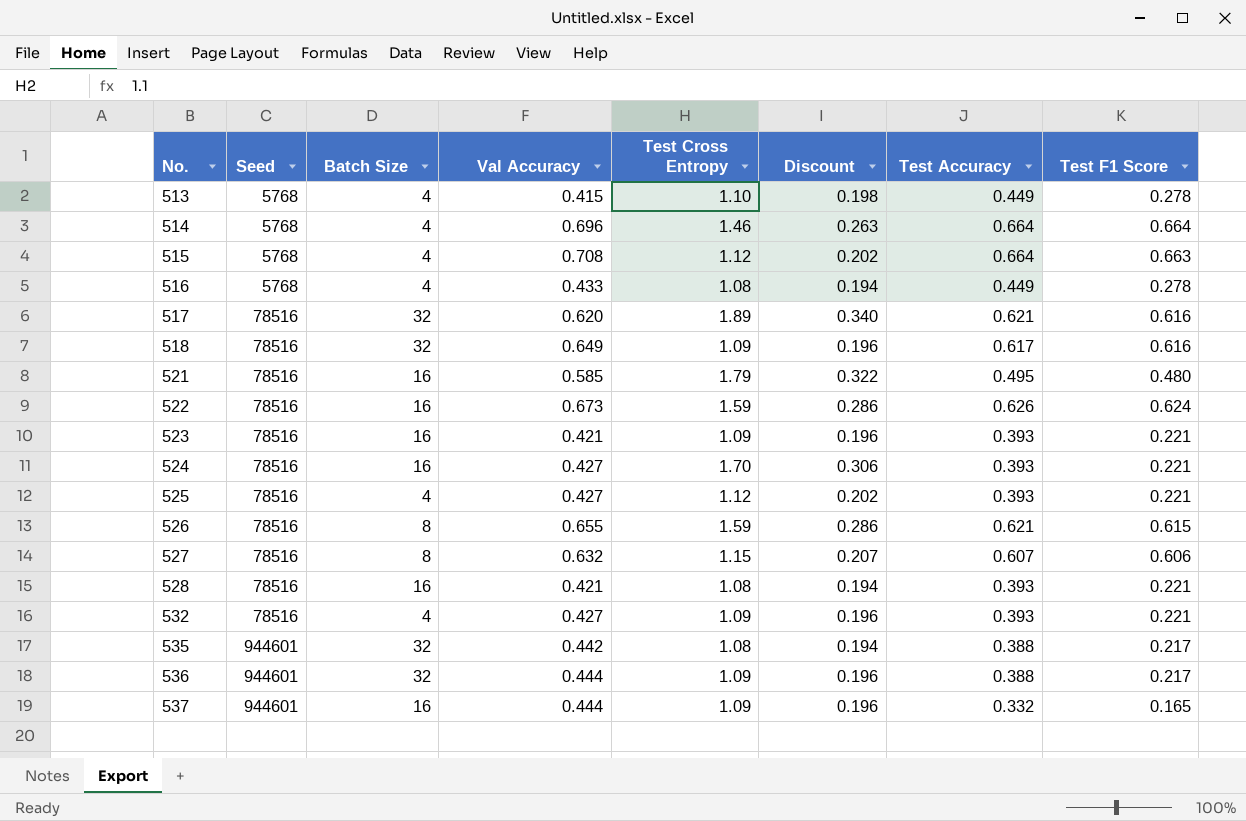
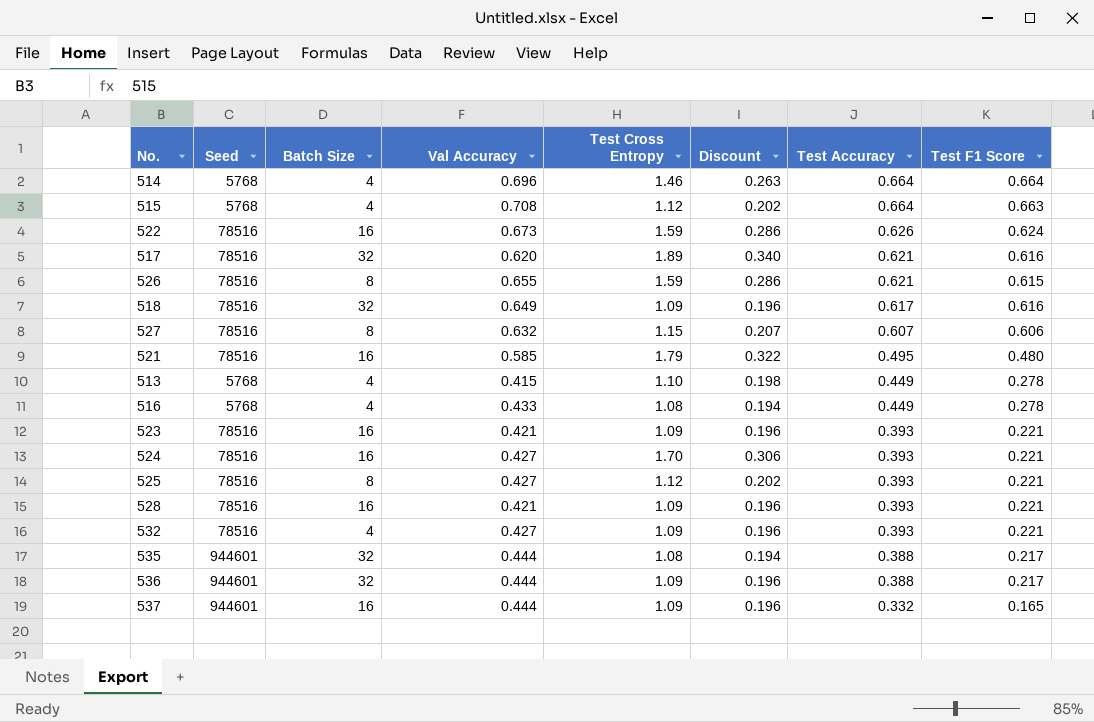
row order: No. ascending -> Test Accuracy descending
525 | Batch Size: 4 -> 8
528 | Test Cross Entropy: 1.08 -> 1.09
528 | Discount: 0.194 -> 0.196
535 | Val Accuracy: 0.442 -> 0.444

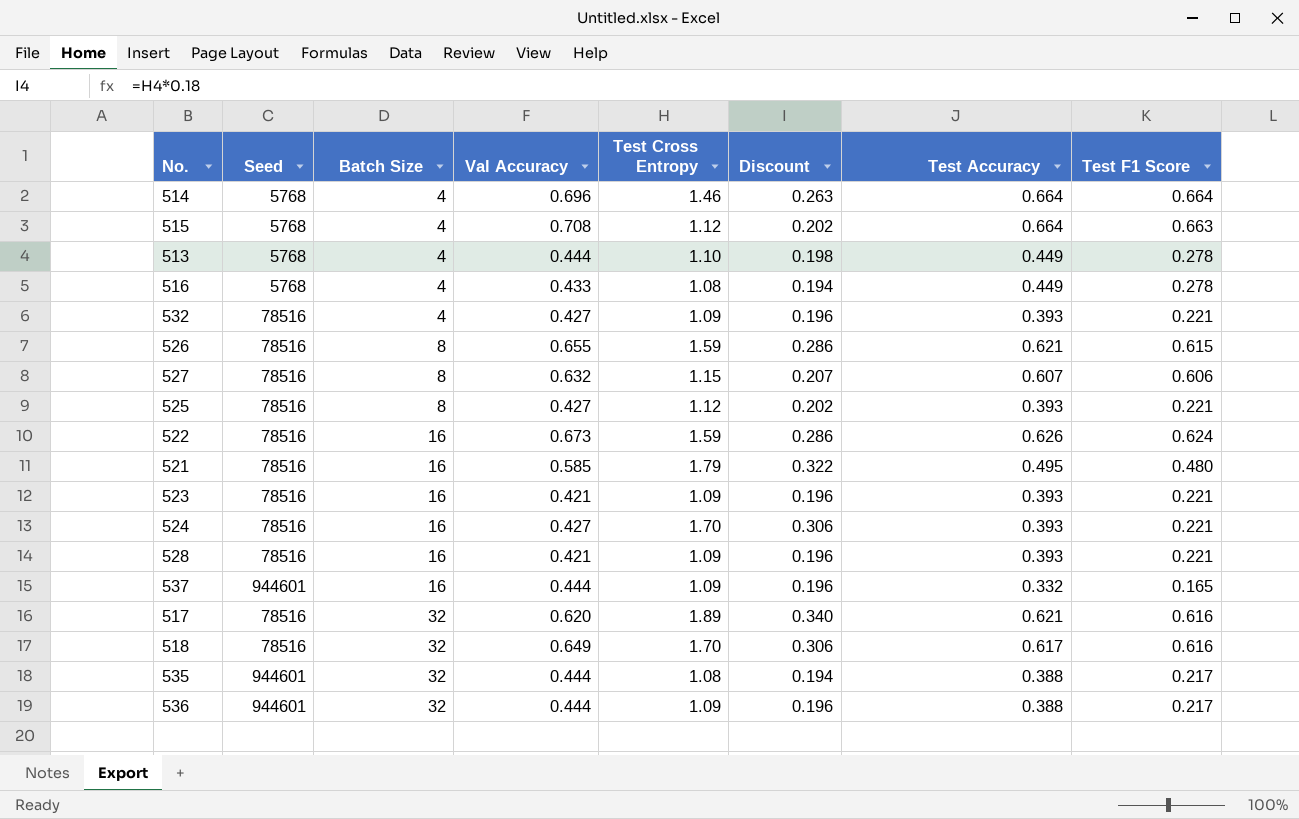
row order: Test Accuracy descending -> Batch Size ascending
513 | Val Accuracy: 0.415 -> 0.444
518 | Test Cross Entropy: 1.09 -> 1.70
518 | Discount: 0.196 -> 0.306

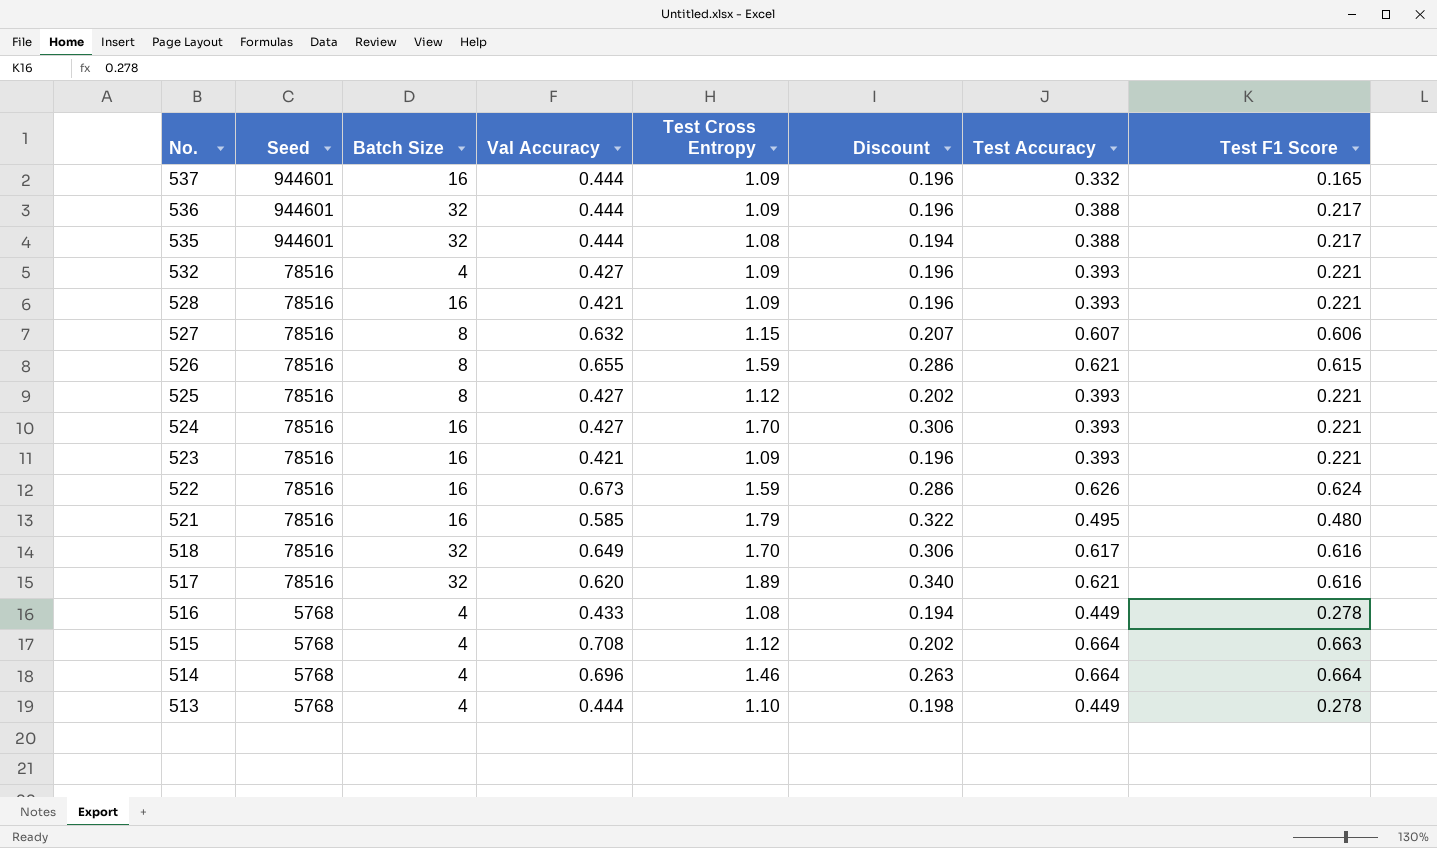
row order: Batch Size ascending -> No. descending

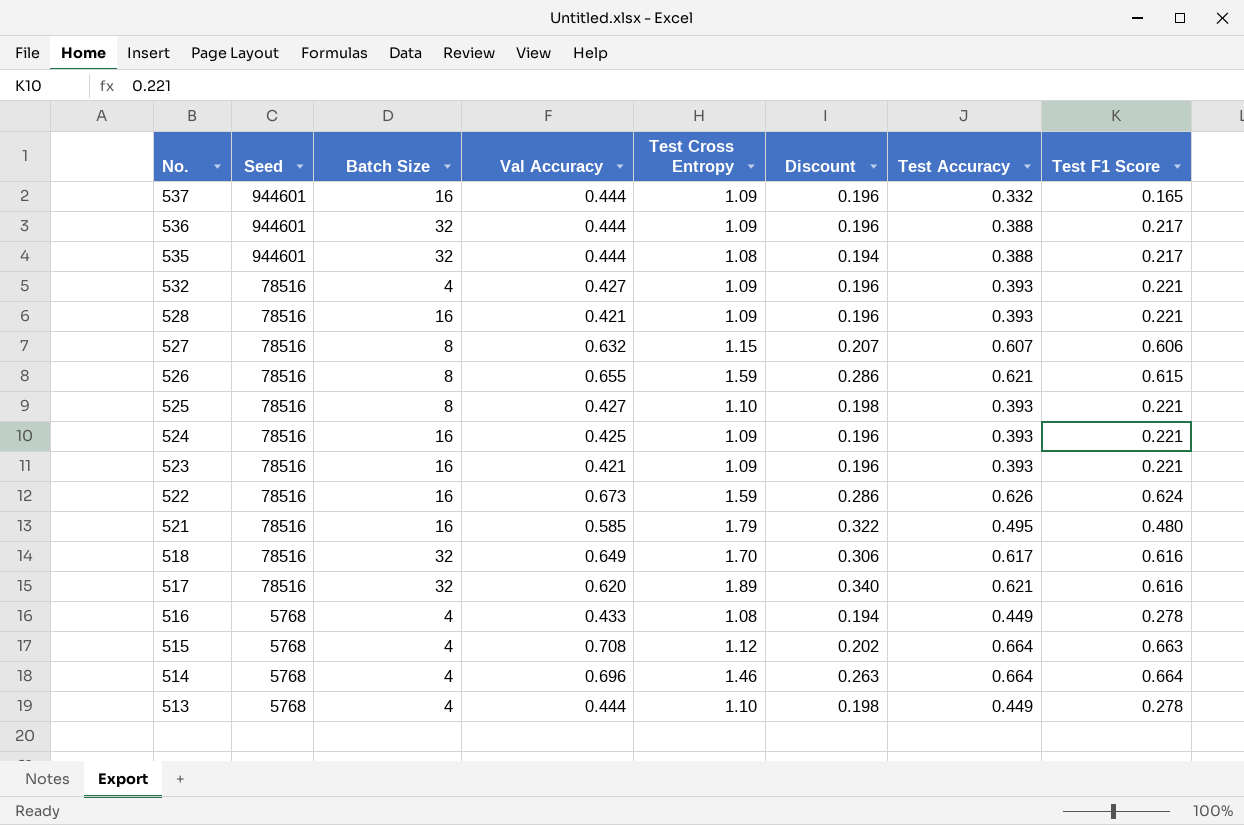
525 | Test Cross Entropy: 1.12 -> 1.10
525 | Discount: 0.202 -> 0.198
524 | Val Accuracy: 0.427 -> 0.425
524 | Test Cross Entropy: 1.70 -> 1.09
524 | Discount: 0.306 -> 0.196

